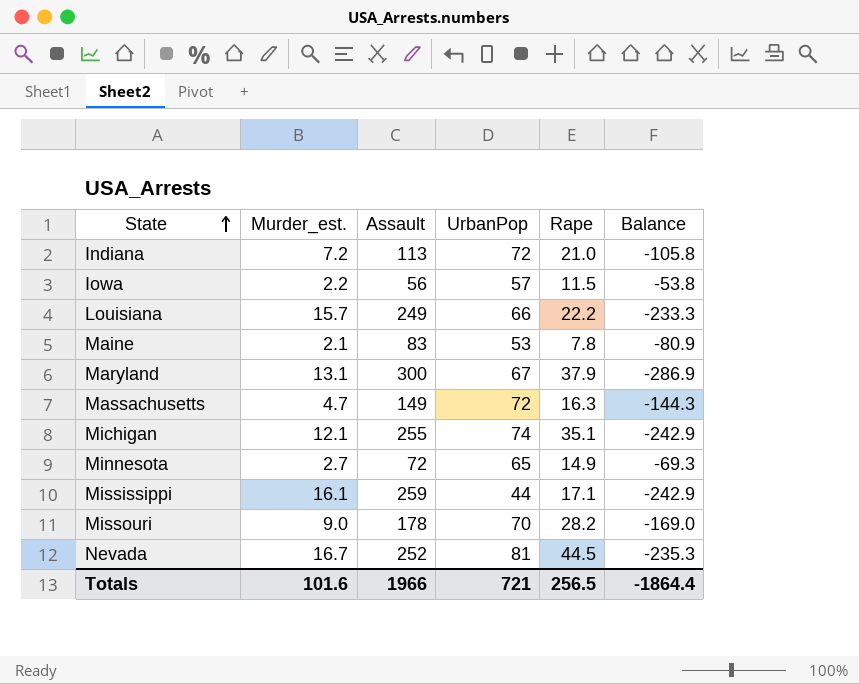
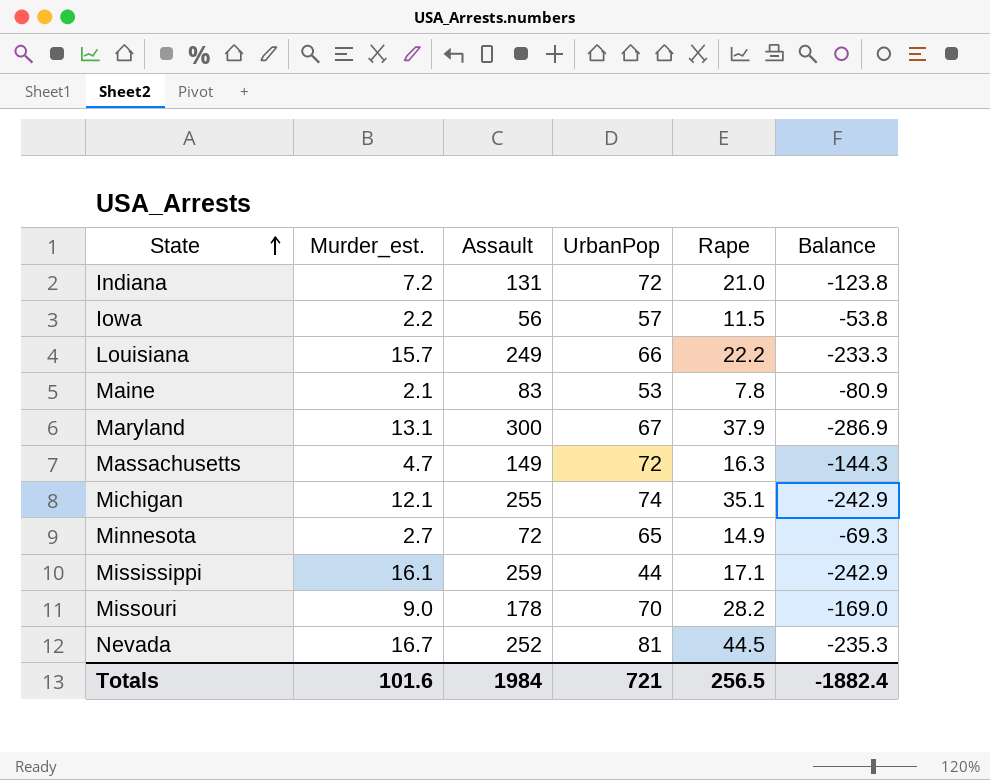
Indiana | Assault: 113 -> 131
Indiana | Balance: -105.8 -> -123.8
Totals | Assault: 1966 -> 1984
Totals | Balance: -1864.4 -> -1882.4

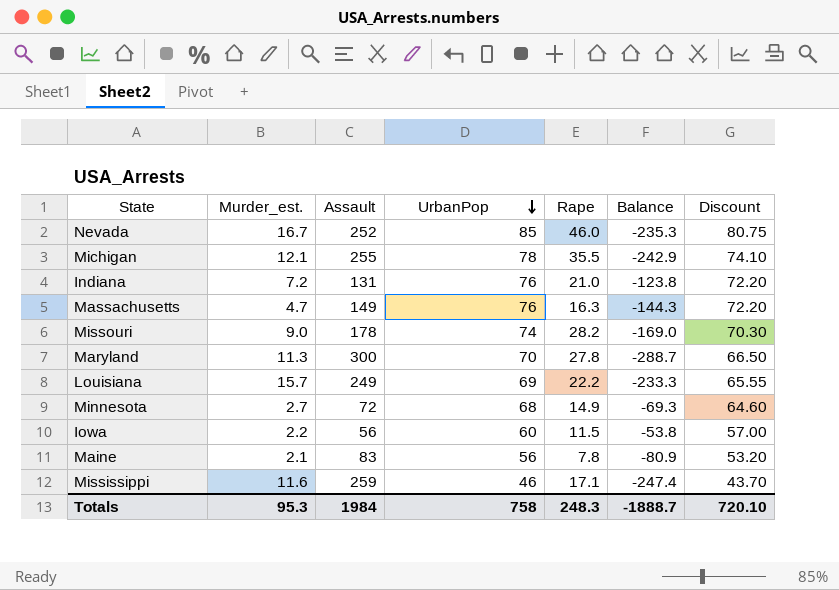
row order: State ascending -> UrbanPop descending
column Discount | formula: none -> [UrbanPop] * 0.95
Nevada | UrbanPop: 81 -> 85
Nevada | Rape: 44.5 -> 46.0
Michigan | UrbanPop: 74 -> 78
Michigan | Rape: 35.1 -> 35.5
Indiana | UrbanPop: 72 -> 76
Massachusetts | UrbanPop: 72 -> 76
Missouri | UrbanPop: 70 -> 74
Maryland | Murder_est.: 13.1 -> 11.3
Maryland | UrbanPop: 67 -> 70
Maryland | Rape: 37.9 -> 27.8
Maryland | Balance: -286.9 -> -288.7
Louisiana | UrbanPop: 66 -> 69
Minnesota | UrbanPop: 65 -> 68
Iowa | UrbanPop: 57 -> 60
Maine | UrbanPop: 53 -> 56
Mississippi | Murder_est.: 16.1 -> 11.6
Mississippi | UrbanPop: 44 -> 46
Mississippi | Balance: -242.9 -> -247.4
Totals | Murder_est.: 101.6 -> 95.3
Totals | UrbanPop: 721 -> 758
Totals | Rape: 256.5 -> 248.3
Totals | Balance: -1882.4 -> -1888.7

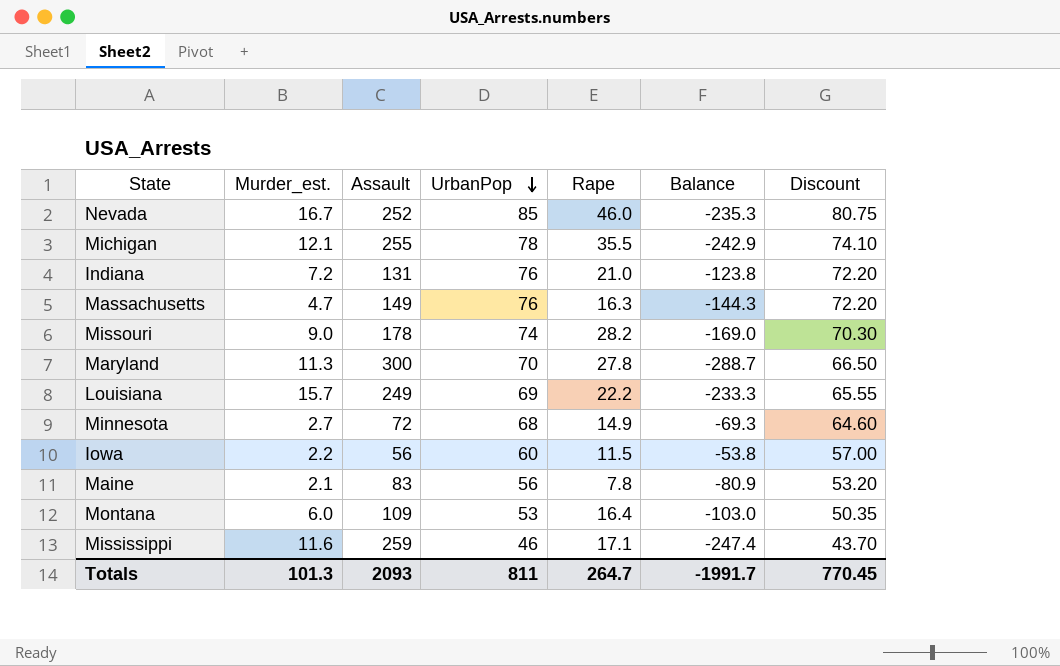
row Montana: none -> 6.0 | 109 | 53 | 16.4 | -103.0 | 50.35
Totals | Murder_est.: 95.3 -> 101.3
Totals | Assault: 1984 -> 2093
Totals | UrbanPop: 758 -> 811
Totals | Rape: 248.3 -> 264.7
Totals | Balance: -1888.7 -> -1991.7
Totals | Discount: 720.10 -> 770.45

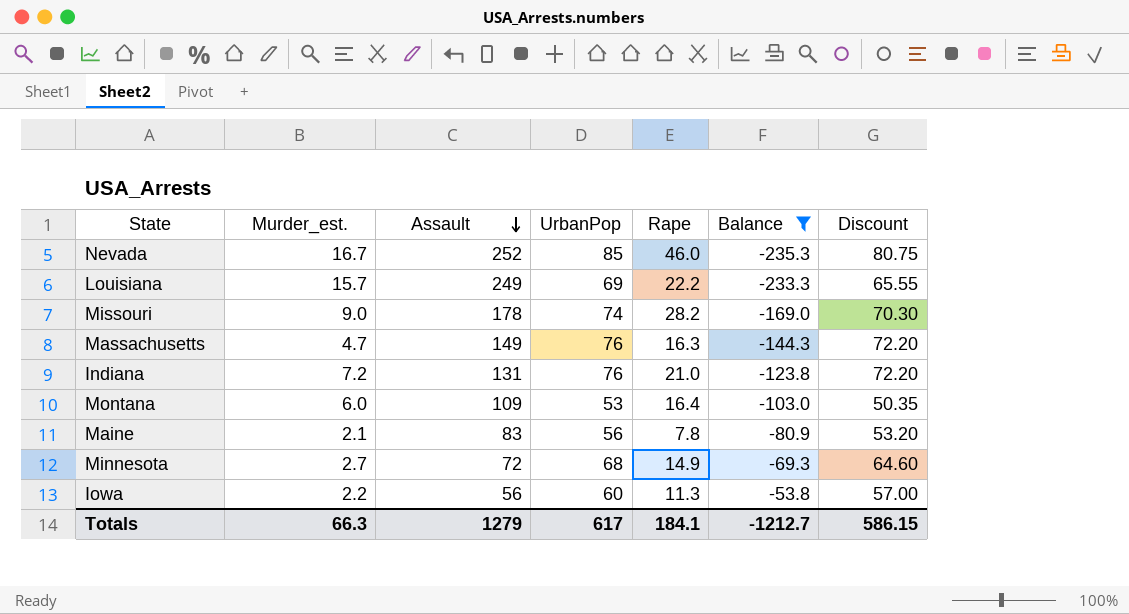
filter: none -> Balance >= -235.3
row order: UrbanPop descending -> Assault descending
Iowa | Rape: 11.5 -> 11.3
Totals | Murder_est.: 101.3 -> 66.3
Totals | Assault: 2093 -> 1279
Totals | UrbanPop: 811 -> 617
Totals | Rape: 264.7 -> 184.1
Totals | Balance: -1991.7 -> -1212.7
Totals | Discount: 770.45 -> 586.15

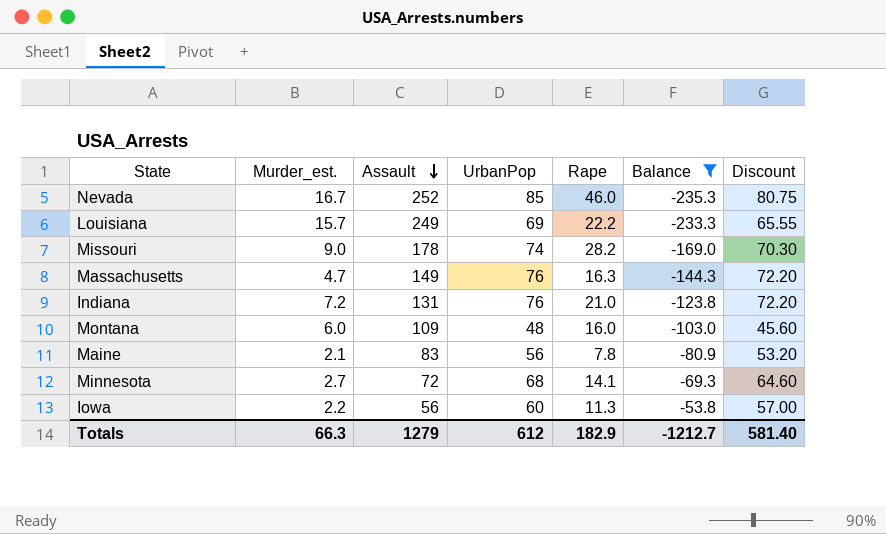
Montana | UrbanPop: 53 -> 48
Montana | Rape: 16.4 -> 16.0
Montana | Discount: 50.35 -> 45.60
Minnesota | Rape: 14.9 -> 14.1
Totals | UrbanPop: 617 -> 612
Totals | Rape: 184.1 -> 182.9
Totals | Discount: 586.15 -> 581.40

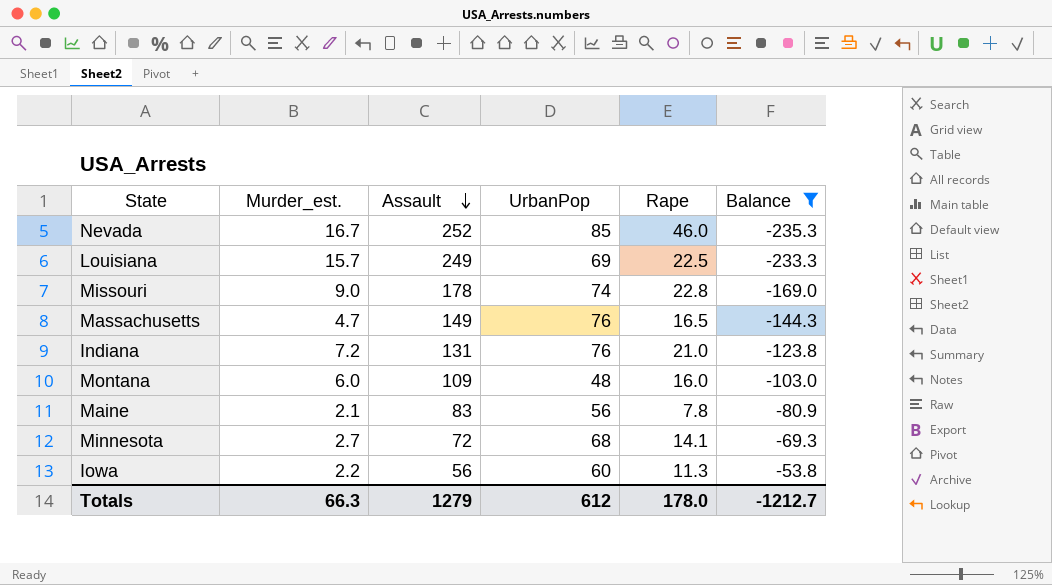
column Discount | formula: [UrbanPop] * 0.95 -> none
Louisiana | Rape: 22.2 -> 22.5
Missouri | Rape: 28.2 -> 22.8
Massachusetts | Rape: 16.3 -> 16.5
Totals | Rape: 182.9 -> 178.0

